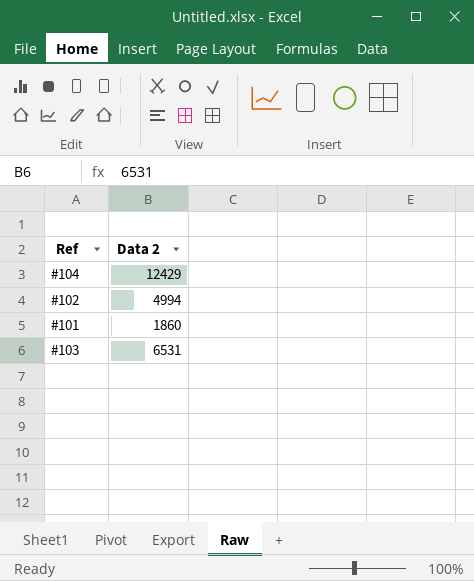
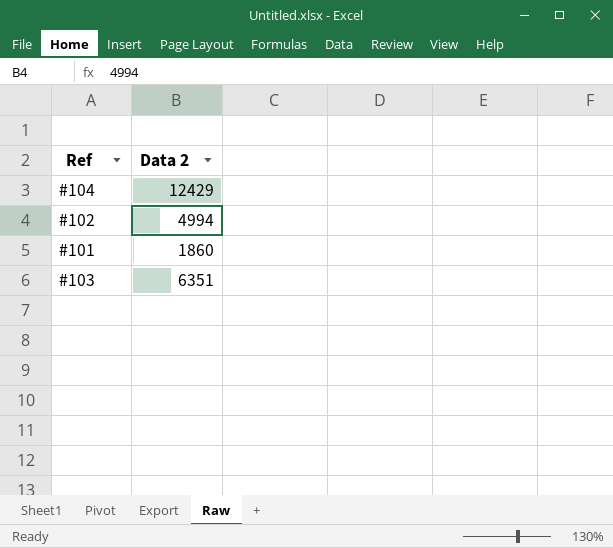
#103 | Data 2: 6531 -> 6351

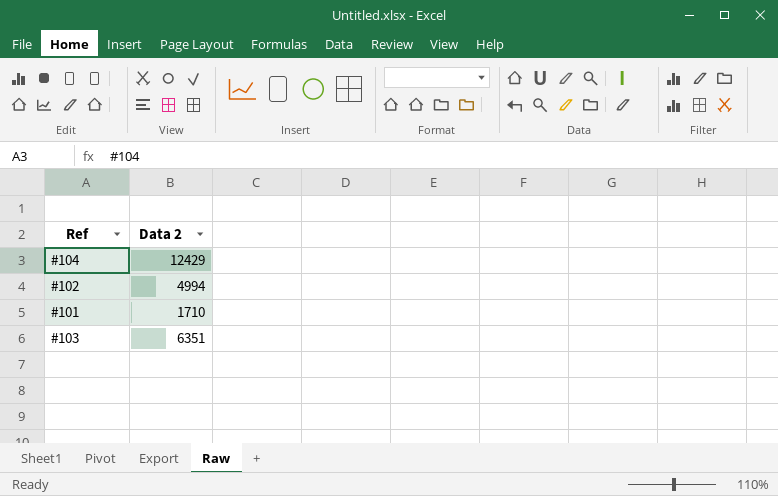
#101 | Data 2: 1860 -> 1710

